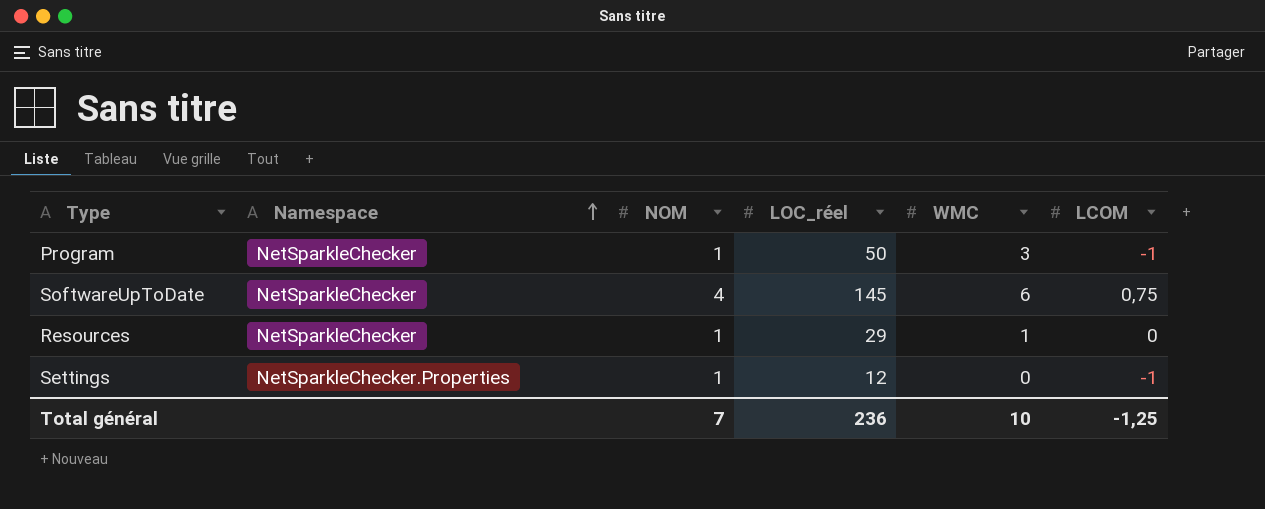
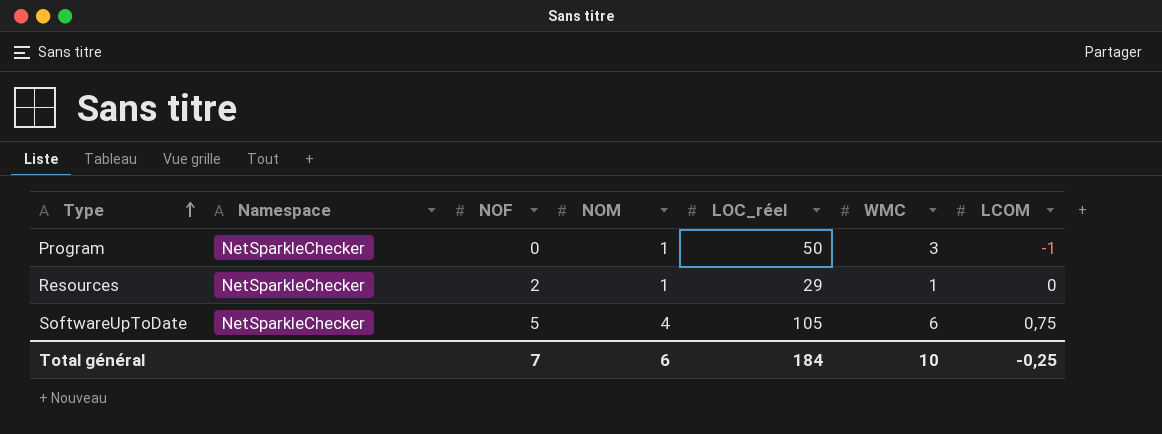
row order: Namespace ascending -> Type ascending
column NOF | position: none -> 3
row Settings: NetSparkleChecker.Properties | 1 | 12 | 0 | -1 -> none
SoftwareUpToDate | LOC_réel: 145 -> 105
Total général | NOM: 7 -> 6
Total général | LOC_réel: 236 -> 184
Total général | LCOM: -1,25 -> -0,25

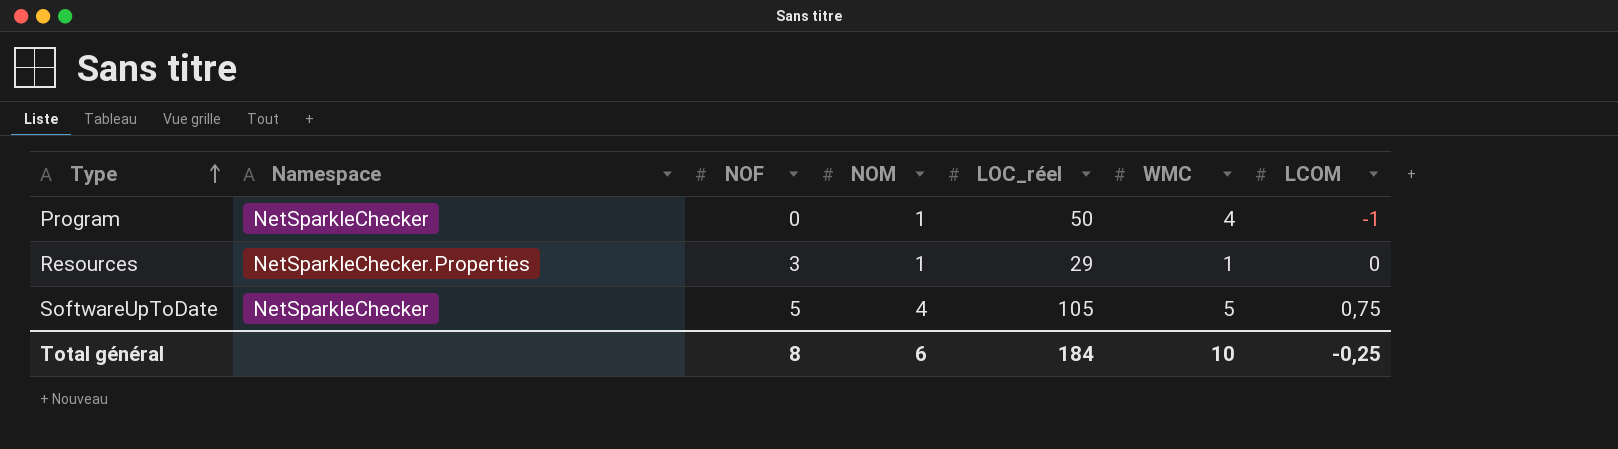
Program | WMC: 3 -> 4
Resources | Namespace: NetSparkleChecker -> NetSparkleChecker.Properties
Resources | NOF: 2 -> 3
SoftwareUpToDate | WMC: 6 -> 5
Total général | NOF: 7 -> 8

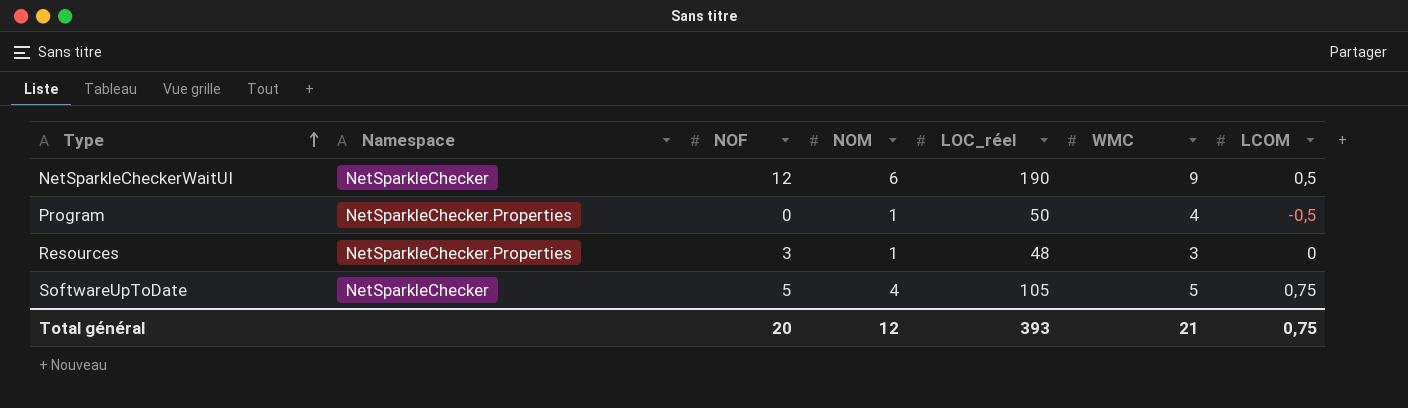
row NetSparkleCheckerWaitUI: none -> NetSparkleChecker | 12 | 6 | 190 | 9 | 0,5
Program | Namespace: NetSparkleChecker -> NetSparkleChecker.Properties
Program | LCOM: -1 -> -0,5
Resources | LOC_réel: 29 -> 48
Resources | WMC: 1 -> 3
Total général | NOF: 8 -> 20
Total général | NOM: 6 -> 12
Total général | LOC_réel: 184 -> 393
Total général | WMC: 10 -> 21
Total général | LCOM: -0,25 -> 0,75

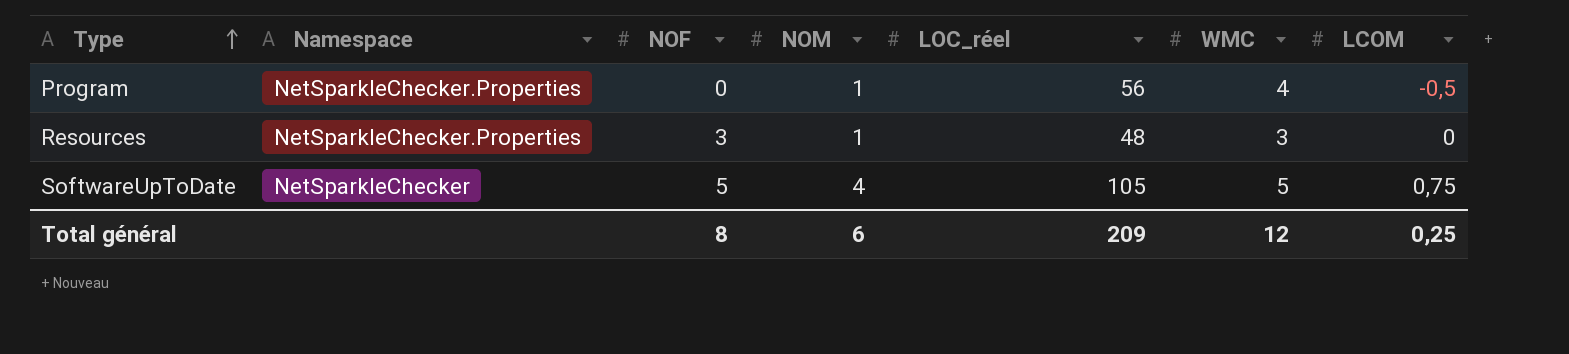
row NetSparkleCheckerWaitUI: NetSparkleChecker | 12 | 6 | 190 | 9 | 0,5 -> none
Program | LOC_réel: 50 -> 56
Total général | NOF: 20 -> 8
Total général | NOM: 12 -> 6
Total général | LOC_réel: 393 -> 209
Total général | WMC: 21 -> 12
Total général | LCOM: 0,75 -> 0,25

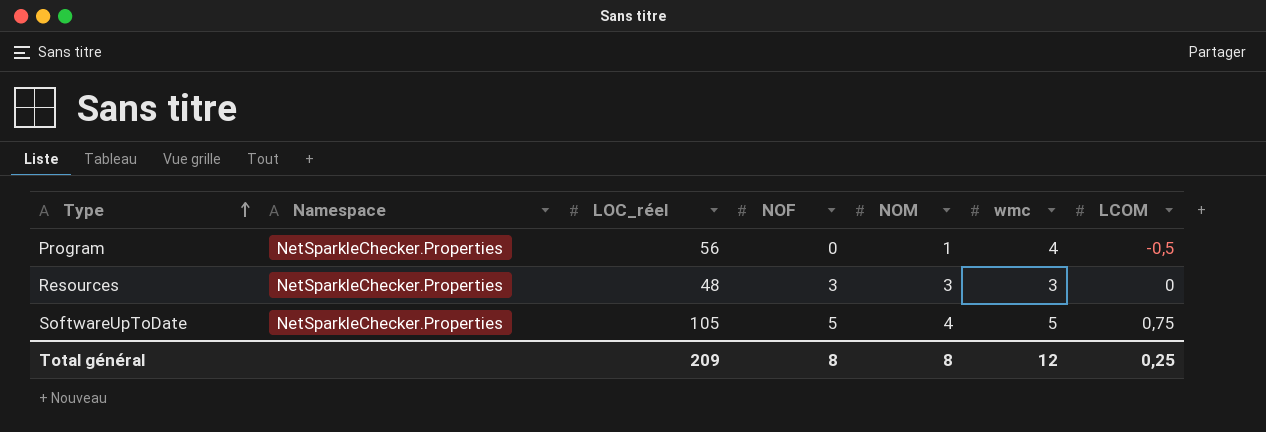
column LOC_réel | position: 5 -> 3
column name: WMC -> wmc
Resources | NOM: 1 -> 3
SoftwareUpToDate | Namespace: NetSparkleChecker -> NetSparkleChecker.Properties
Total général | NOM: 6 -> 8

